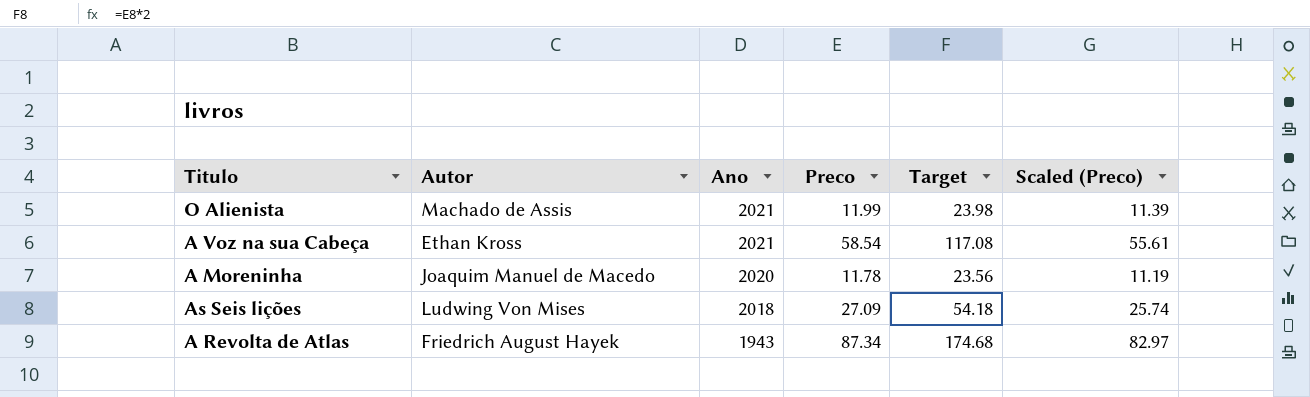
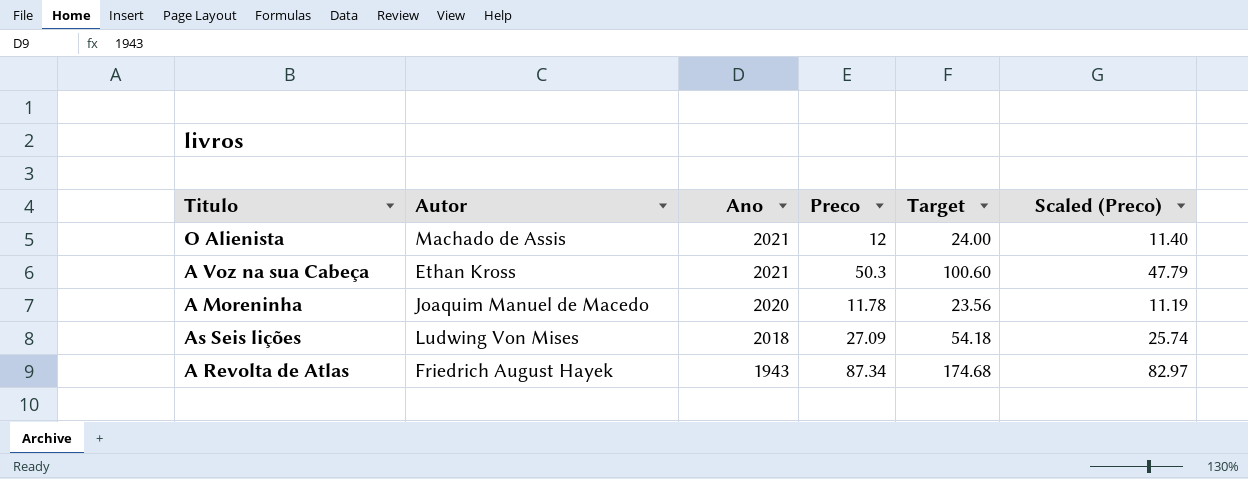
O Alienista | Preco: 11.99 -> 12
O Alienista | Target: 23.98 -> 24.00
O Alienista | Scaled (Preco): 11.39 -> 11.40
A Voz na sua Cabeça | Preco: 58.54 -> 50.3
A Voz na sua Cabeça | Target: 117.08 -> 100.60
A Voz na sua Cabeça | Scaled (Preco): 55.61 -> 47.79

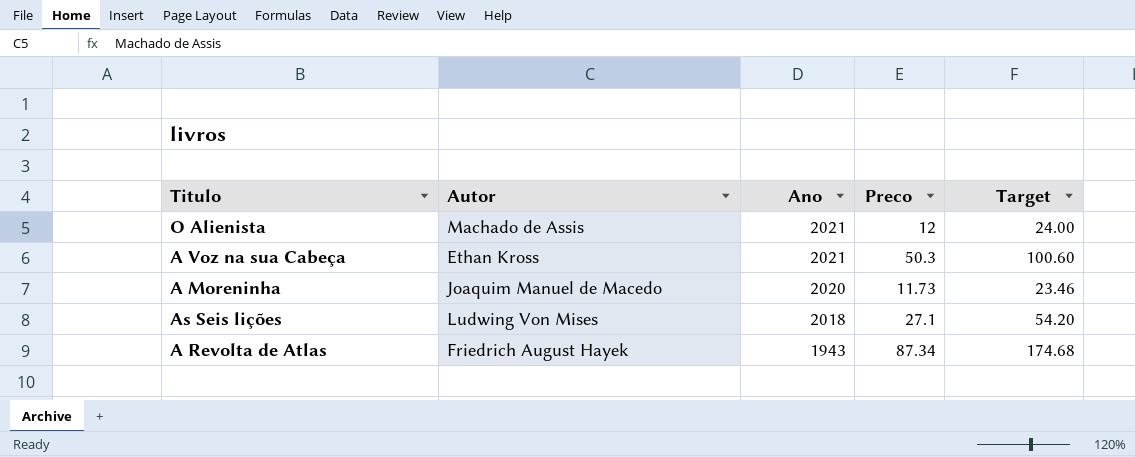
column Scaled (Preco) | formula: [Preco] * 0.95 -> none
A Moreninha | Preco: 11.78 -> 11.73
A Moreninha | Target: 23.56 -> 23.46
As Seis lições | Preco: 27.09 -> 27.1
As Seis lições | Target: 54.18 -> 54.20

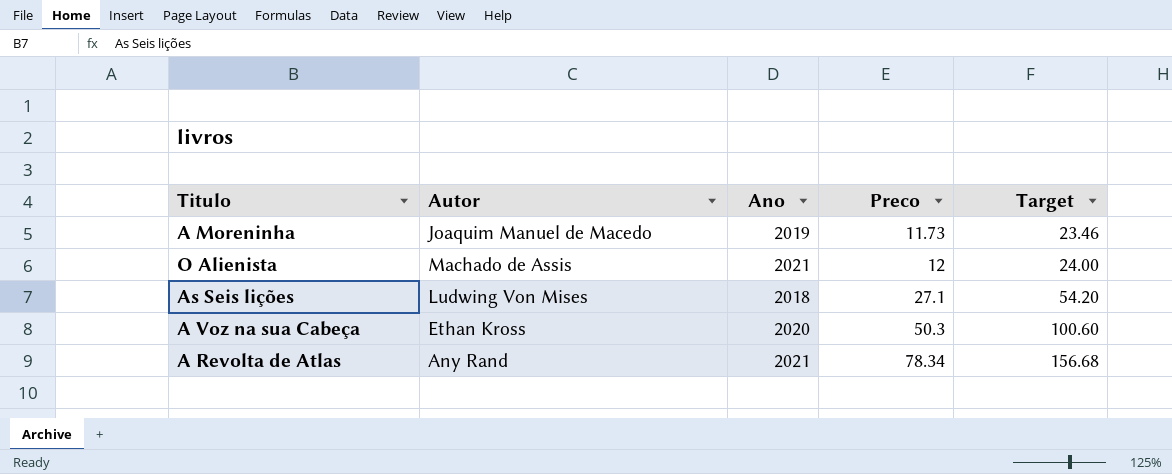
row order: Ano descending -> Preco ascending
A Moreninha | Ano: 2020 -> 2019
A Voz na sua Cabeça | Ano: 2021 -> 2020
A Revolta de Atlas | Autor: Friedrich August Hayek -> Any Rand
A Revolta de Atlas | Ano: 1943 -> 2021
A Revolta de Atlas | Preco: 87.34 -> 78.34
A Revolta de Atlas | Target: 174.68 -> 156.68

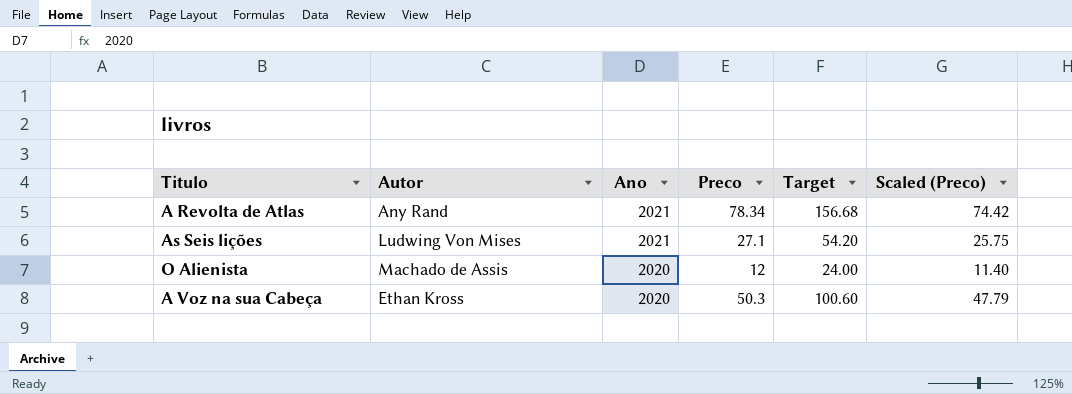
row order: Preco ascending -> Ano descending
column Scaled (Preco) | formula: none -> [Preco] * 0.95
row A Moreninha: Joaquim Manuel de Macedo | 2019 | 11.73 | 23.46 -> none
As Seis lições | Ano: 2018 -> 2021
O Alienista | Ano: 2021 -> 2020

